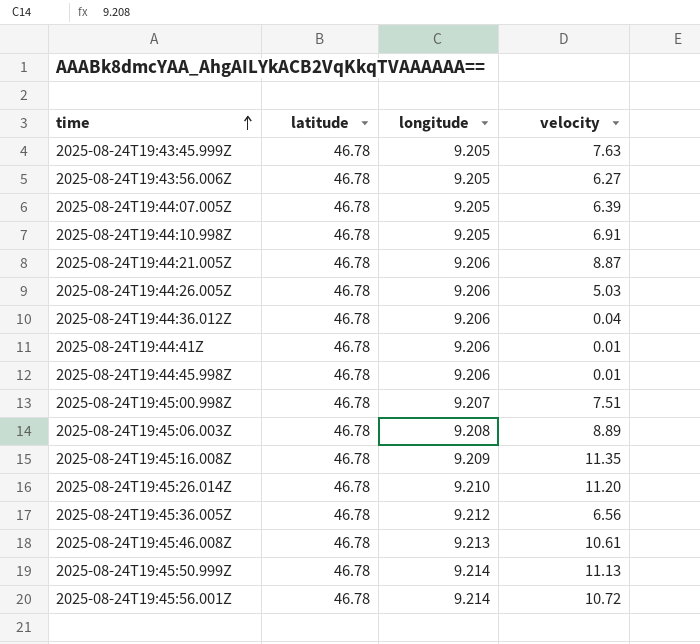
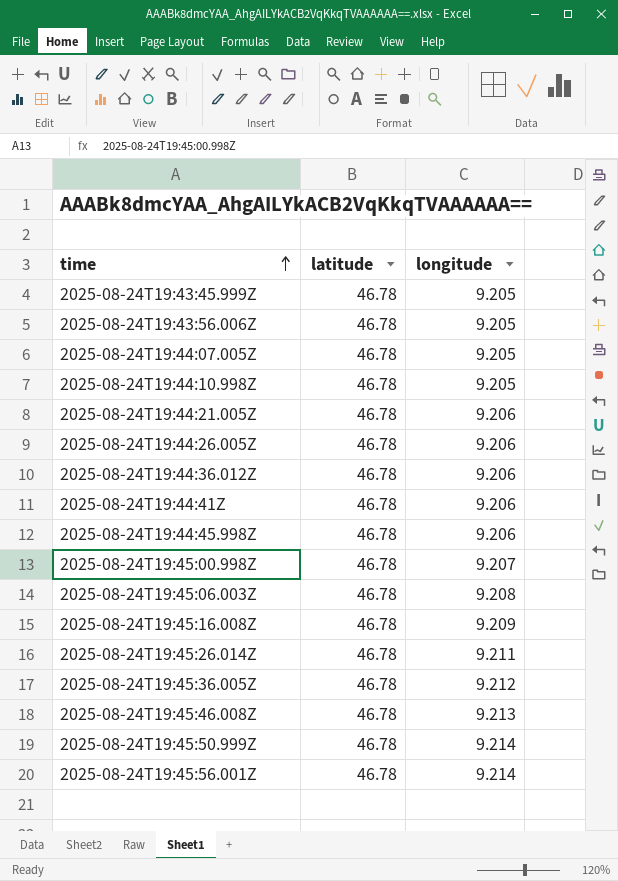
column velocity | position: 4 -> none
2025-08-24T19:45:26.014Z | longitude: 9.210 -> 9.211

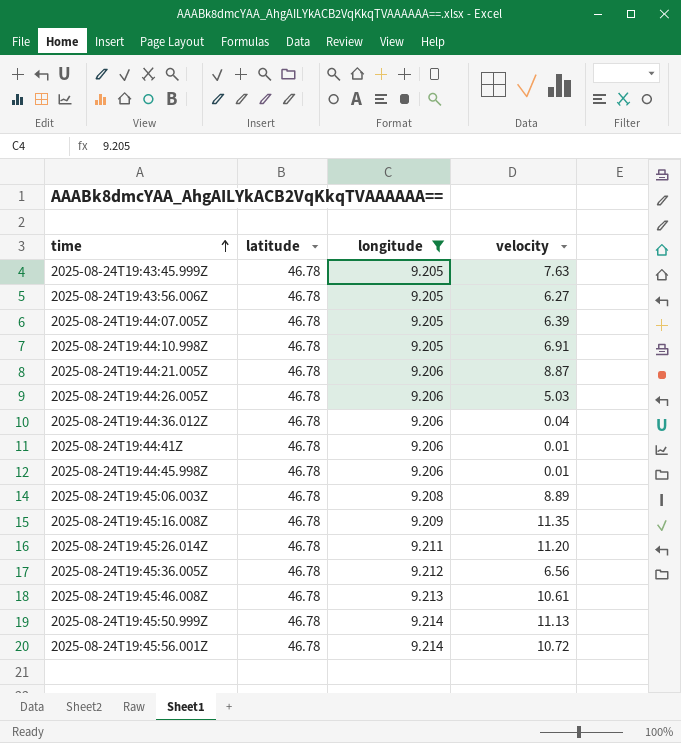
filter: none -> longitude != 9.207
column velocity | position: none -> 4

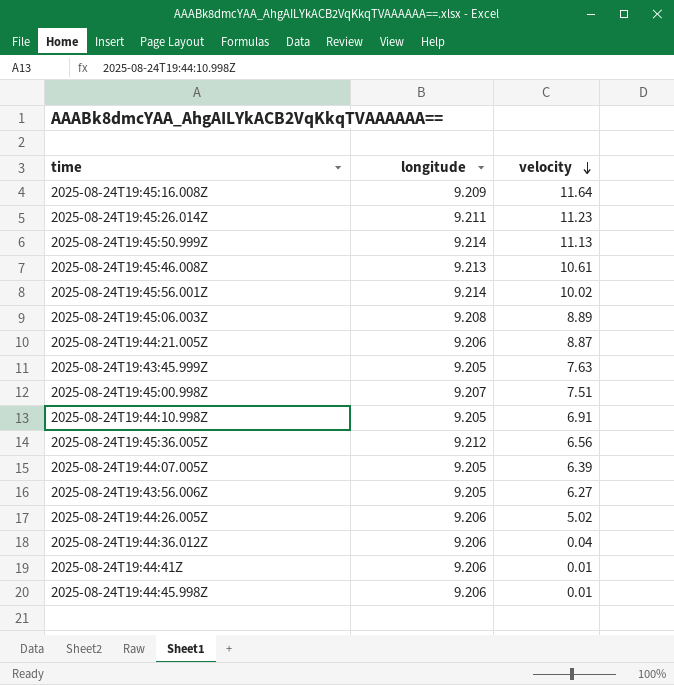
filter: longitude != 9.207 -> none
row order: time ascending -> velocity descending
column latitude | position: 2 -> none
2025-08-24T19:45:16.008Z | velocity: 11.35 -> 11.64
2025-08-24T19:45:26.014Z | velocity: 11.20 -> 11.23
2025-08-24T19:45:56.001Z | velocity: 10.72 -> 10.02
2025-08-24T19:44:26.005Z | velocity: 5.03 -> 5.02

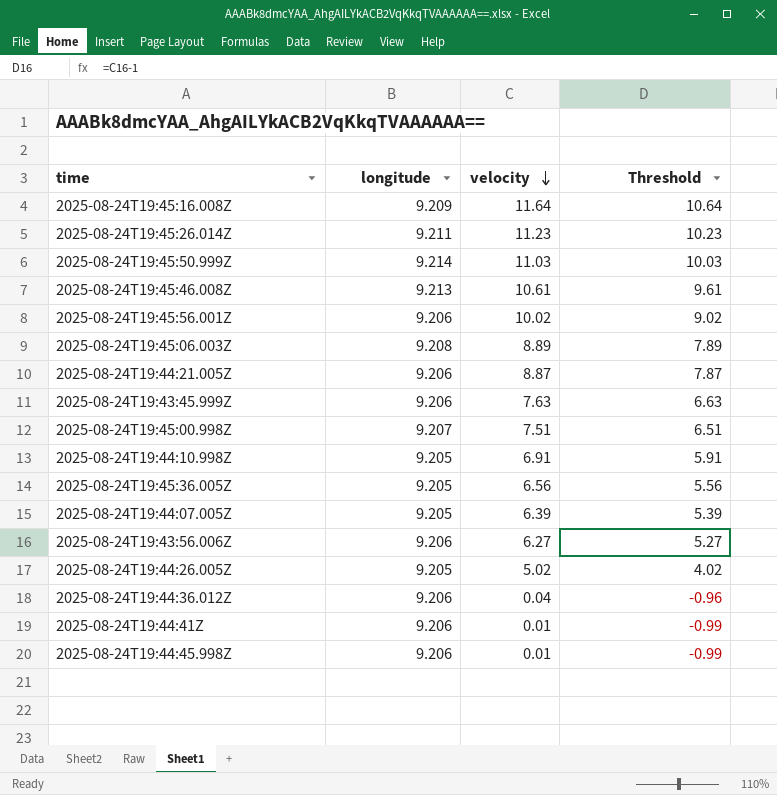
column Threshold | formula: none -> [velocity] - 1
2025-08-24T19:45:50.999Z | velocity: 11.13 -> 11.03
2025-08-24T19:45:56.001Z | longitude: 9.214 -> 9.206
2025-08-24T19:43:45.999Z | longitude: 9.205 -> 9.206
2025-08-24T19:45:36.005Z | longitude: 9.212 -> 9.205
2025-08-24T19:43:56.006Z | longitude: 9.205 -> 9.206
2025-08-24T19:44:26.005Z | longitude: 9.206 -> 9.205

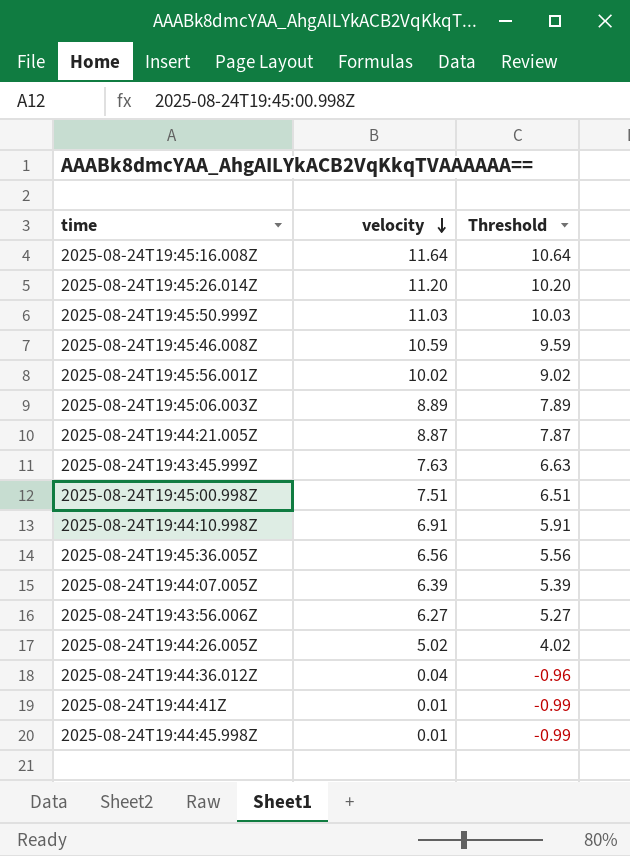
column longitude | position: 2 -> none
2025-08-24T19:45:26.014Z | velocity: 11.23 -> 11.20
2025-08-24T19:45:26.014Z | Threshold: 10.23 -> 10.20
2025-08-24T19:45:46.008Z | velocity: 10.61 -> 10.59
2025-08-24T19:45:46.008Z | Threshold: 9.61 -> 9.59

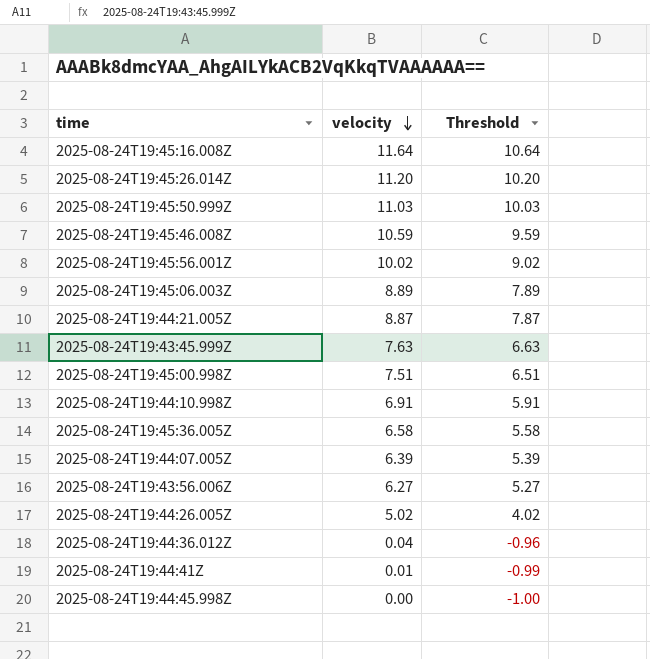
2025-08-24T19:45:36.005Z | velocity: 6.56 -> 6.58
2025-08-24T19:45:36.005Z | Threshold: 5.56 -> 5.58
2025-08-24T19:44:45.998Z | velocity: 0.01 -> 0.00
2025-08-24T19:44:45.998Z | Threshold: -0.99 -> -1.00

